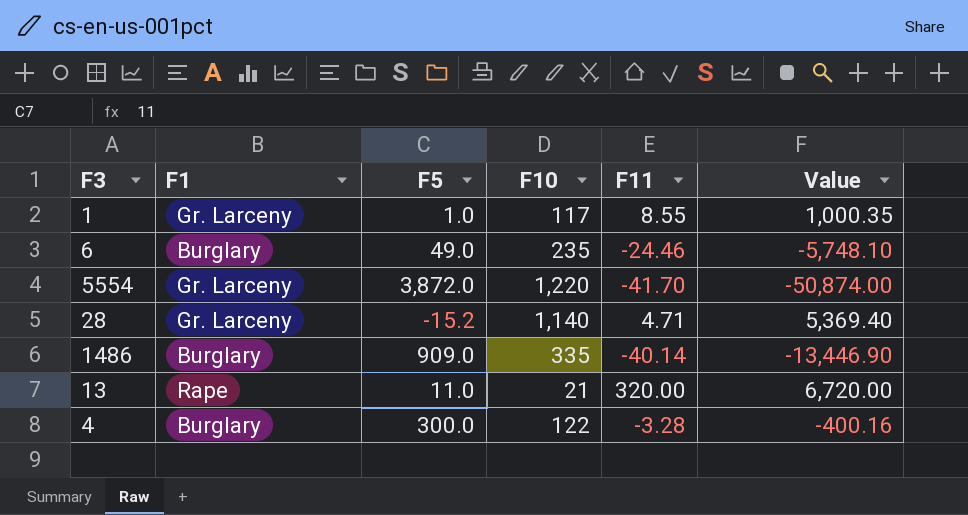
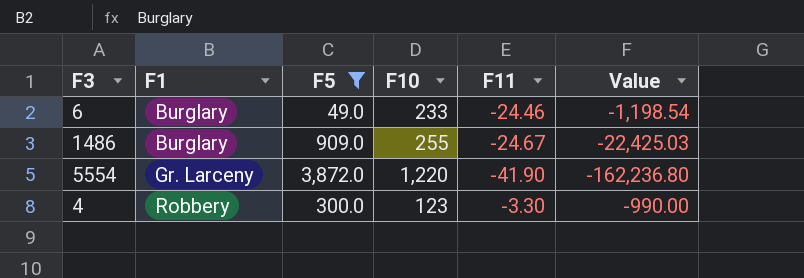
filter: none -> F5 >= 49.0
row order: none -> F1 ascending
column Value | formula: [F10] * [F11] -> [F5] * [F11]
6 | F10: 235 -> 233
1486 | F10: 335 -> 255
1486 | F11: -40.14 -> -24.67
5554 | F11: -41.70 -> -41.90
4 | F1: Burglary -> Robbery
4 | F10: 122 -> 123
4 | F11: -3.28 -> -3.30

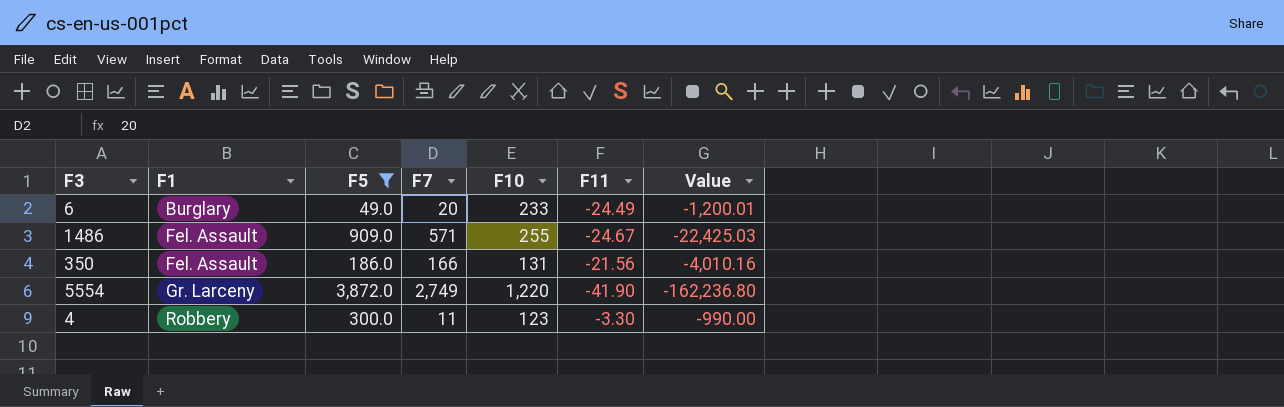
column F7 | position: none -> 4
6 | F11: -24.46 -> -24.49
6 | Value: -1,198.54 -> -1,200.01
1486 | F1: Burglary -> Fel. Assault
row 350: none -> Fel. Assault | 186.0 | 166 | 131 | -21.56 | -4,010.16

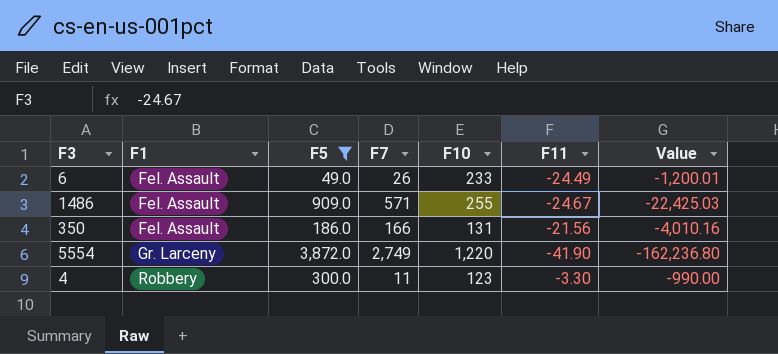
6 | F1: Burglary -> Fel. Assault
6 | F7: 20 -> 26

